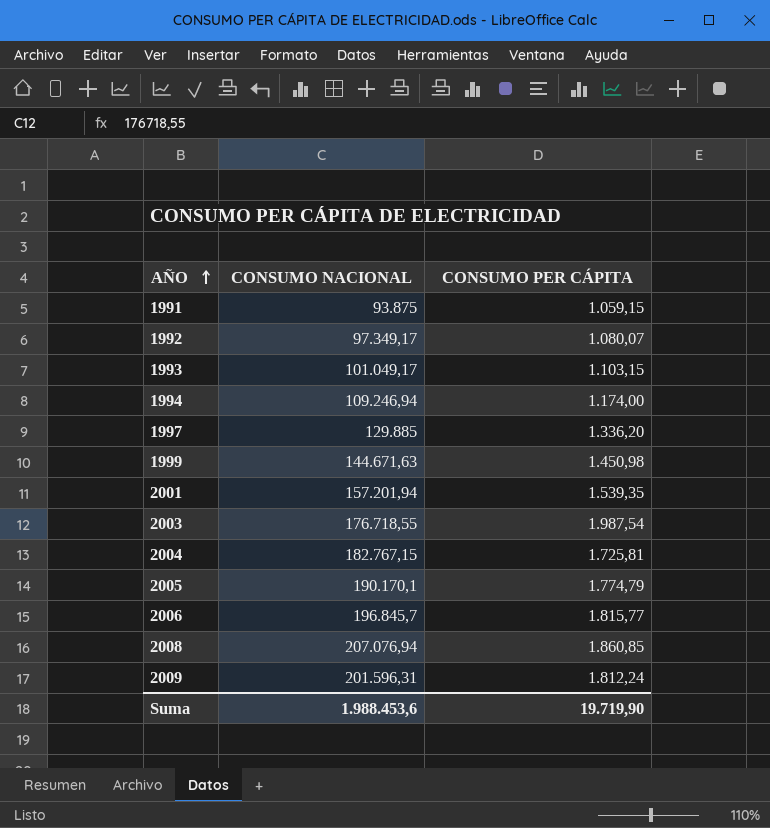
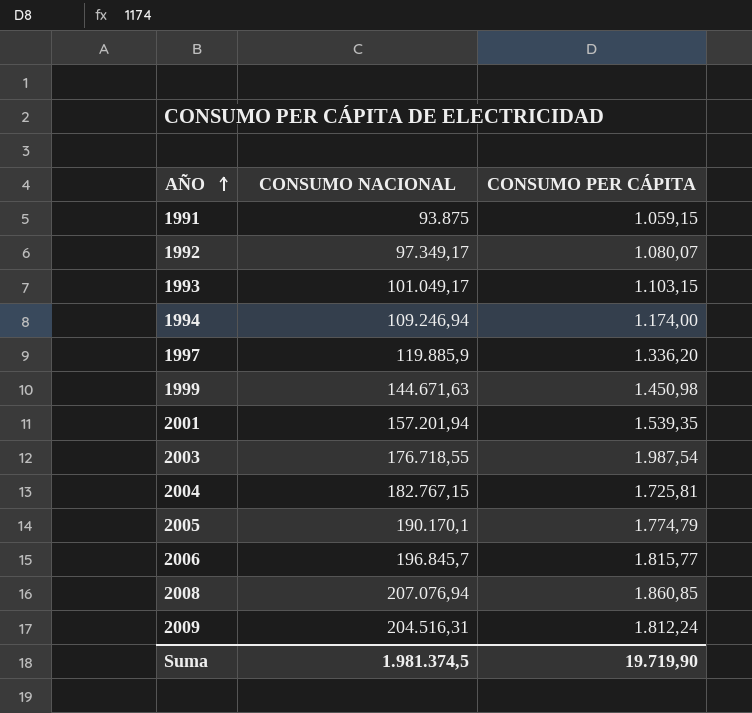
1997 | CONSUMO NACIONAL: 129.885 -> 119.885,9
2009 | CONSUMO NACIONAL: 201.596,31 -> 204.516,31
Suma | CONSUMO NACIONAL: 1.988.453,6 -> 1.981.374,5

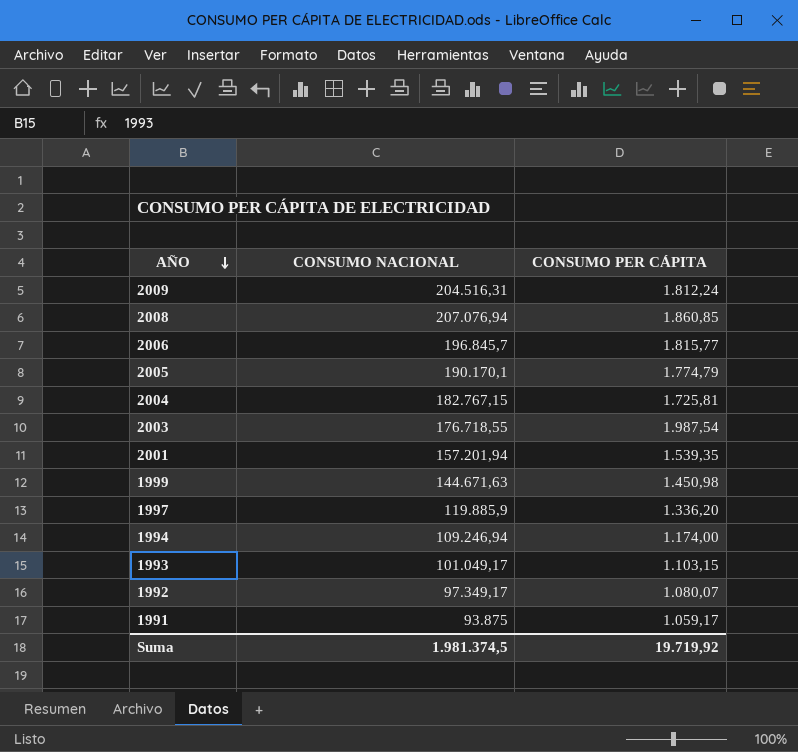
row order: AÑO ascending -> AÑO descending
1991 | CONSUMO PER CÁPITA: 1.059,15 -> 1.059,17
Suma | CONSUMO PER CÁPITA: 19.719,90 -> 19.719,92

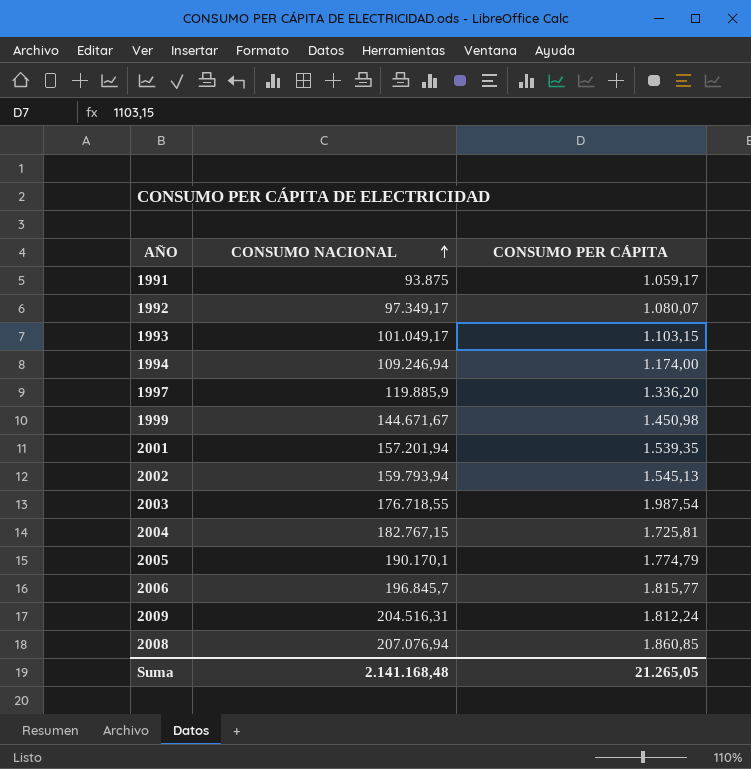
row order: AÑO descending -> CONSUMO NACIONAL ascending
1999 | CONSUMO NACIONAL: 144.671,63 -> 144.671,67
row 2002: none -> 159.793,94 | 1.545,13
Suma | CONSUMO NACIONAL: 1.981.374,5 -> 2.141.168,48
Suma | CONSUMO PER CÁPITA: 19.719,92 -> 21.265,05

